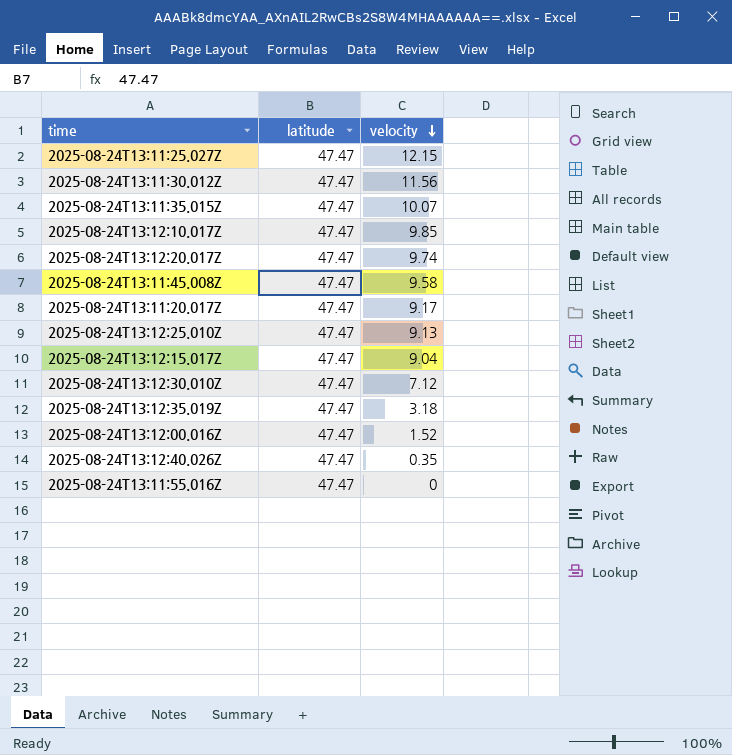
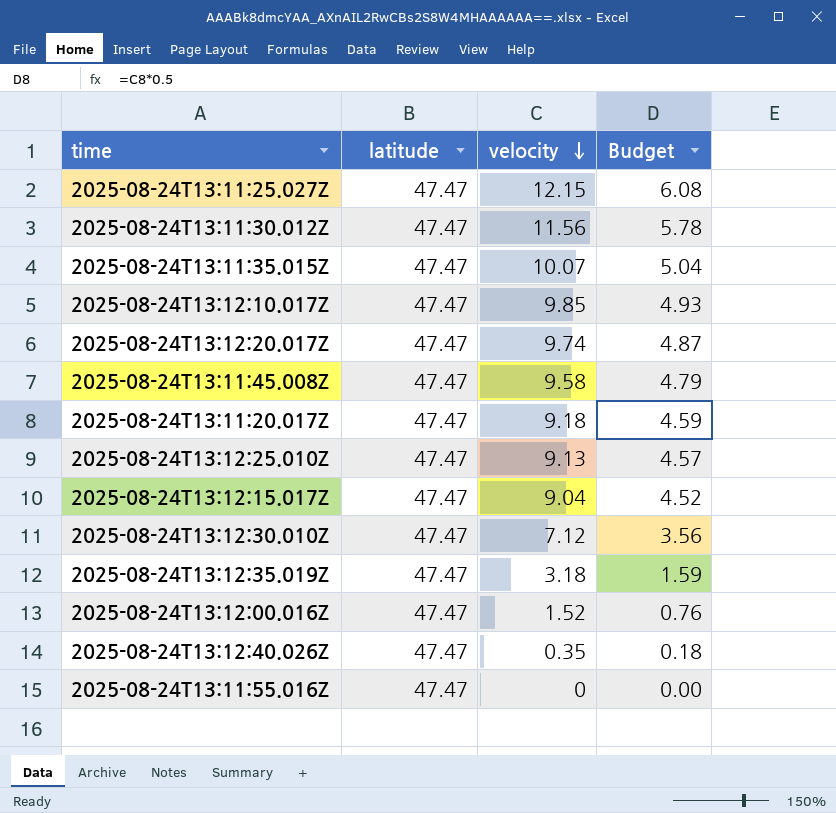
column Budget | formula: none -> [velocity] * 0.5
2025-08-24T13:11:20.017Z | velocity: 9.17 -> 9.18

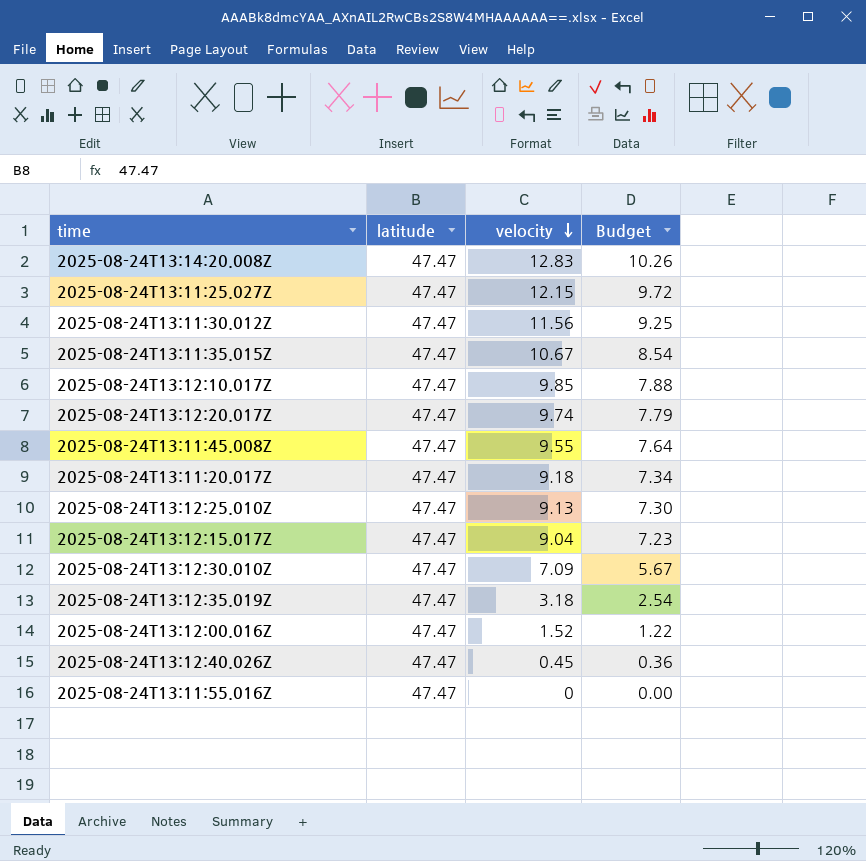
column Budget | formula: [velocity] * 0.5 -> [velocity] * 0.8
row 2025-08-24T13:14:20.008Z: none -> 47.47 | 12.83 | 10.26
2025-08-24T13:11:35.015Z | velocity: 10.07 -> 10.67
2025-08-24T13:11:45.008Z | velocity: 9.58 -> 9.55
2025-08-24T13:12:30.010Z | velocity: 7.12 -> 7.09
2025-08-24T13:12:40.026Z | velocity: 0.35 -> 0.45

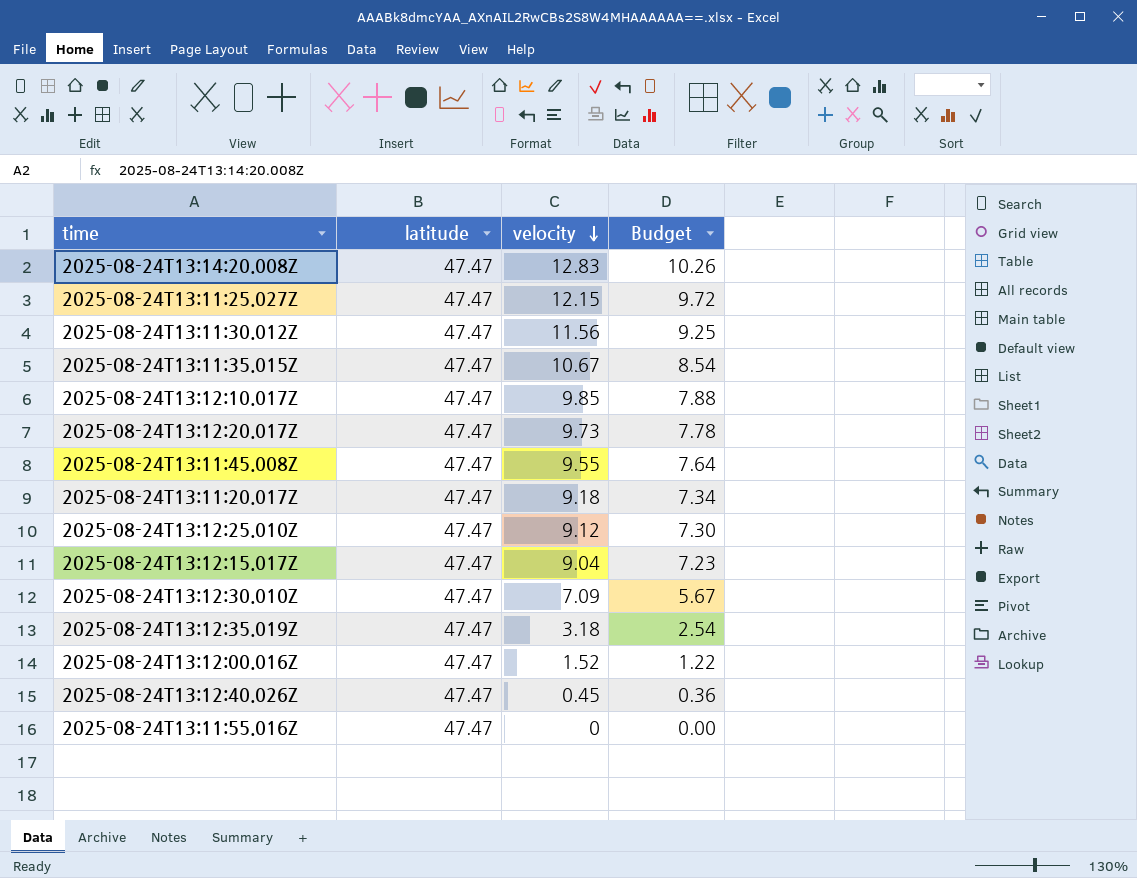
2025-08-24T13:12:20.017Z | velocity: 9.74 -> 9.73
2025-08-24T13:12:20.017Z | Budget: 7.79 -> 7.78
2025-08-24T13:12:25.010Z | velocity: 9.13 -> 9.12

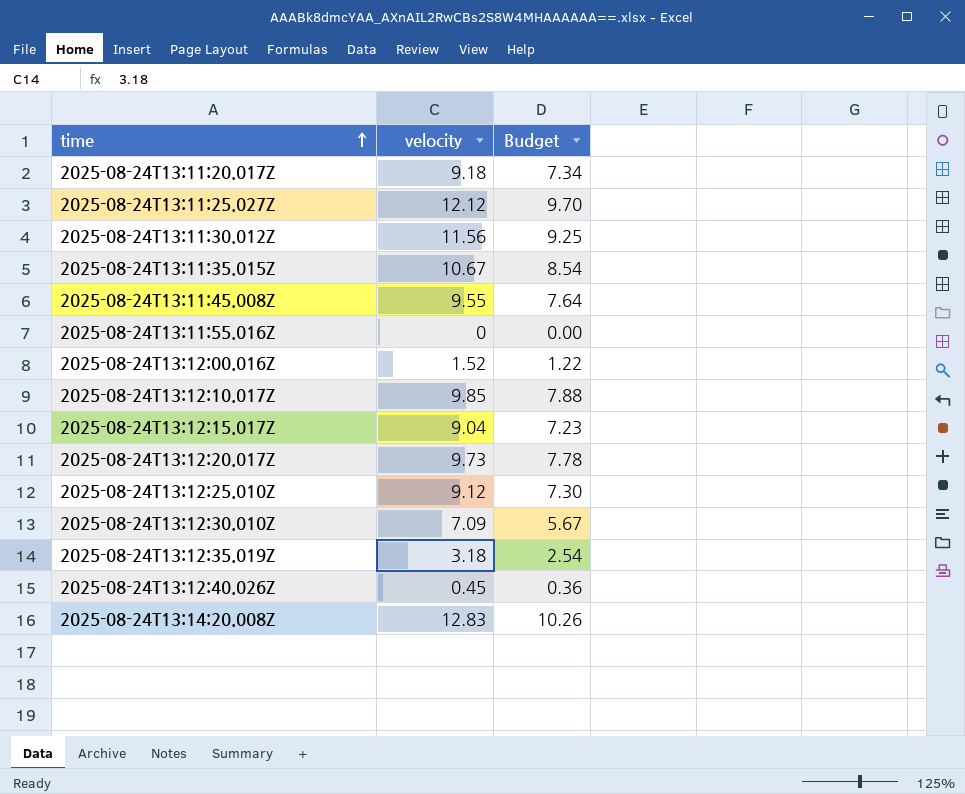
row order: velocity descending -> time ascending
column latitude | position: 2 -> none
2025-08-24T13:11:25.027Z | velocity: 12.15 -> 12.12
2025-08-24T13:11:25.027Z | Budget: 9.72 -> 9.70

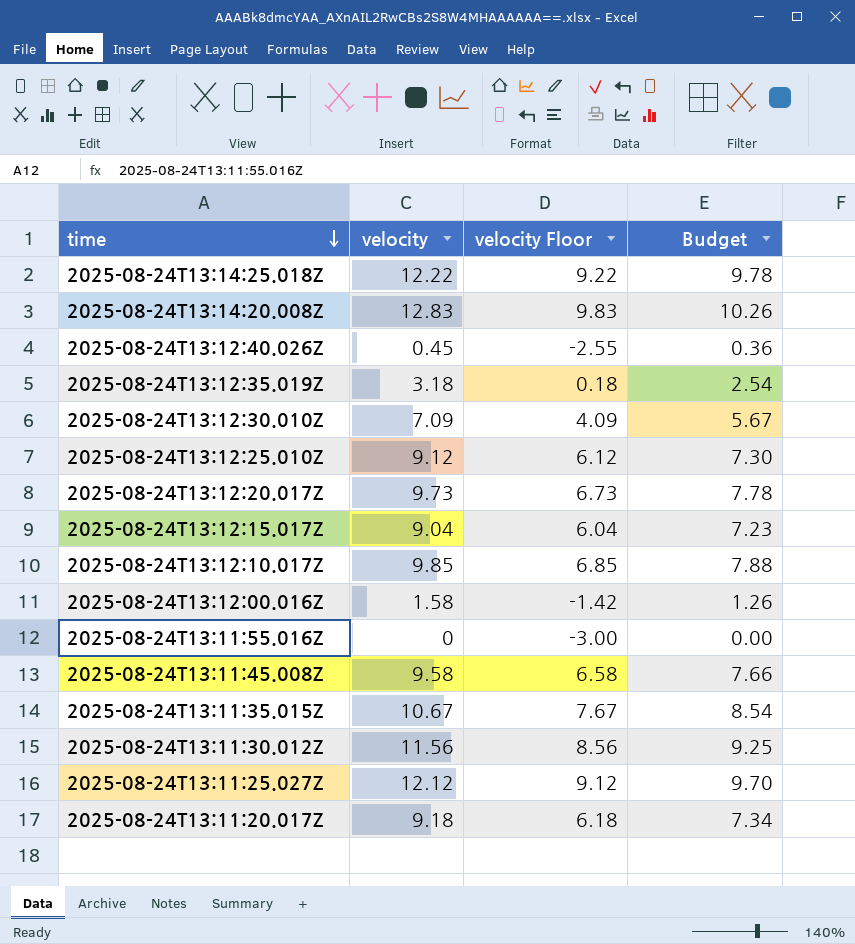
row order: time ascending -> time descending
column velocity Floor | formula: none -> [velocity] - 3
row 2025-08-24T13:14:25.018Z: none -> 12.22 | 9.22 | 9.78
2025-08-24T13:12:00.016Z | velocity: 1.52 -> 1.58
2025-08-24T13:12:00.016Z | Budget: 1.22 -> 1.26
2025-08-24T13:11:45.008Z | velocity: 9.55 -> 9.58
2025-08-24T13:11:45.008Z | Budget: 7.64 -> 7.66

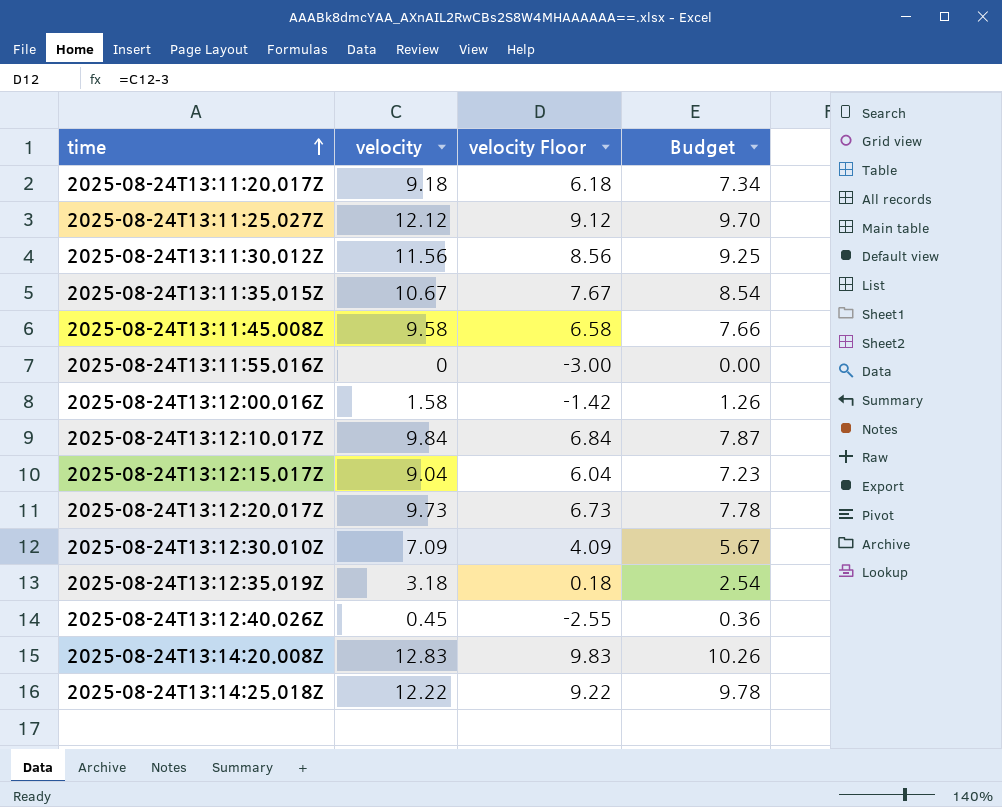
row order: time descending -> time ascending
row 2025-08-24T13:12:25.010Z: 9.12 | 6.12 | 7.30 -> none
2025-08-24T13:12:10.017Z | velocity: 9.85 -> 9.84
2025-08-24T13:12:10.017Z | velocity Floor: 6.85 -> 6.84
2025-08-24T13:12:10.017Z | Budget: 7.88 -> 7.87

